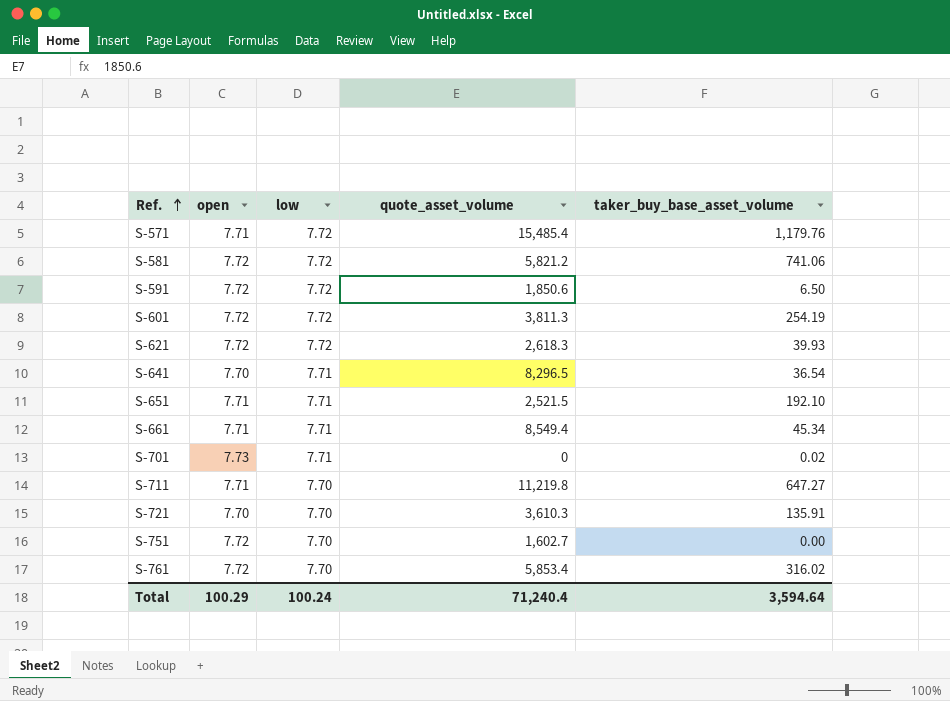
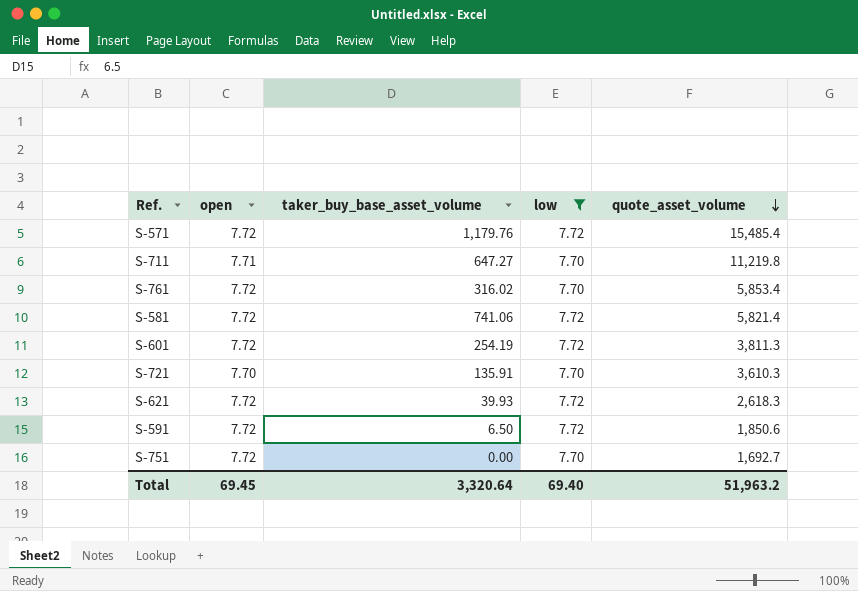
filter: none -> low != 7.71
row order: Ref. ascending -> quote_asset_volume descending
column taker_buy_base_asset_volume | position: 5 -> 3
S-571 | open: 7.71 -> 7.72
S-581 | quote_asset_volume: 5,821.2 -> 5,821.4
S-751 | quote_asset_volume: 1,602.7 -> 1,692.7
Total | open: 100.29 -> 69.45
Total | taker_buy_base_asset_volume: 3,594.64 -> 3,320.64
Total | low: 100.24 -> 69.40
Total | quote_asset_volume: 71,240.4 -> 51,963.2

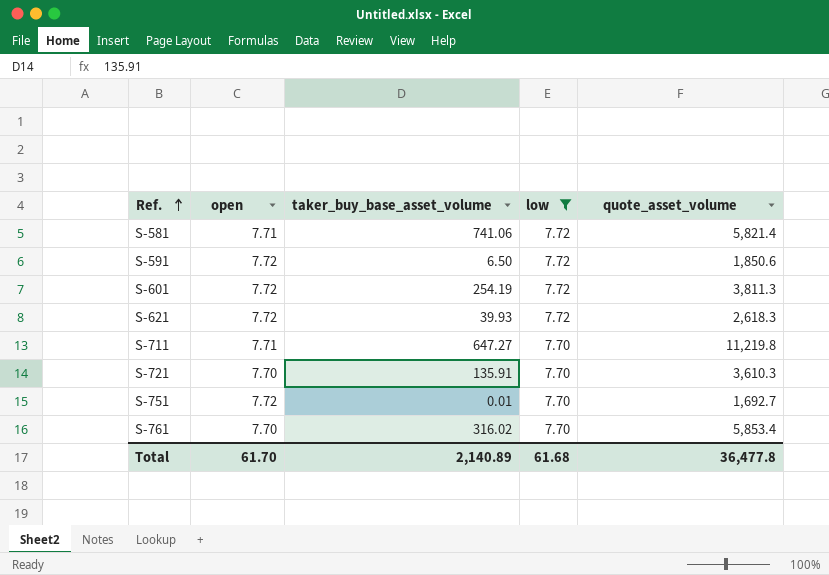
row order: quote_asset_volume descending -> Ref. ascending
row S-571: 7.72 | 1,179.76 | 7.72 | 15,485.4 -> none
S-581 | open: 7.72 -> 7.71
S-751 | taker_buy_base_asset_volume: 0.00 -> 0.01
S-761 | open: 7.72 -> 7.70
Total | open: 69.45 -> 61.70
Total | taker_buy_base_asset_volume: 3,320.64 -> 2,140.89
Total | low: 69.40 -> 61.68
Total | quote_asset_volume: 51,963.2 -> 36,477.8

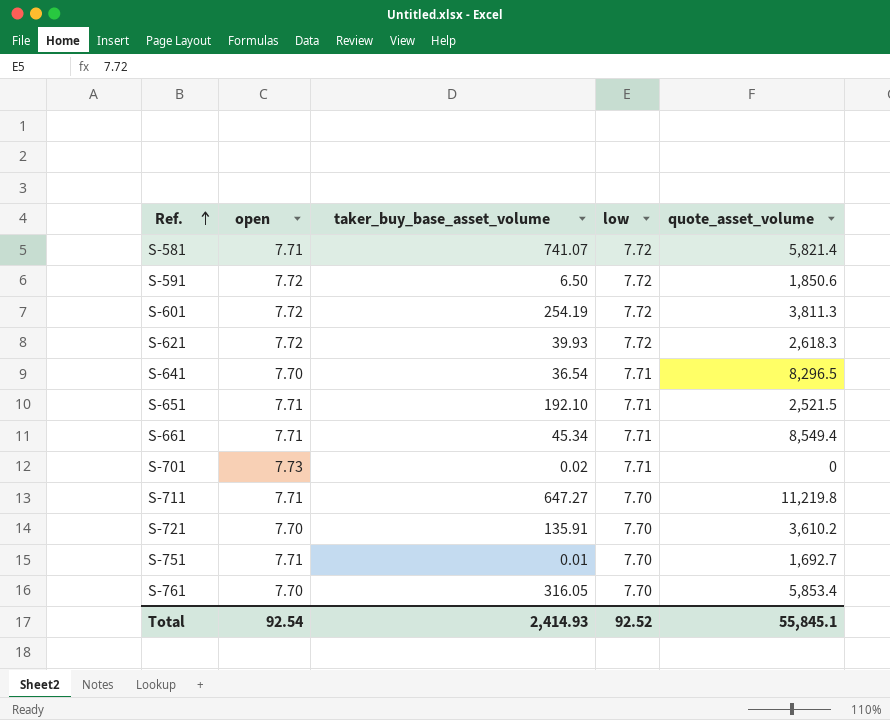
filter: low != 7.71 -> none
S-581 | taker_buy_base_asset_volume: 741.06 -> 741.07
S-721 | quote_asset_volume: 3,610.3 -> 3,610.2
S-751 | open: 7.72 -> 7.71
S-761 | taker_buy_base_asset_volume: 316.02 -> 316.05
Total | open: 61.70 -> 92.54
Total | taker_buy_base_asset_volume: 2,140.89 -> 2,414.93
Total | low: 61.68 -> 92.52
Total | quote_asset_volume: 36,477.8 -> 55,845.1

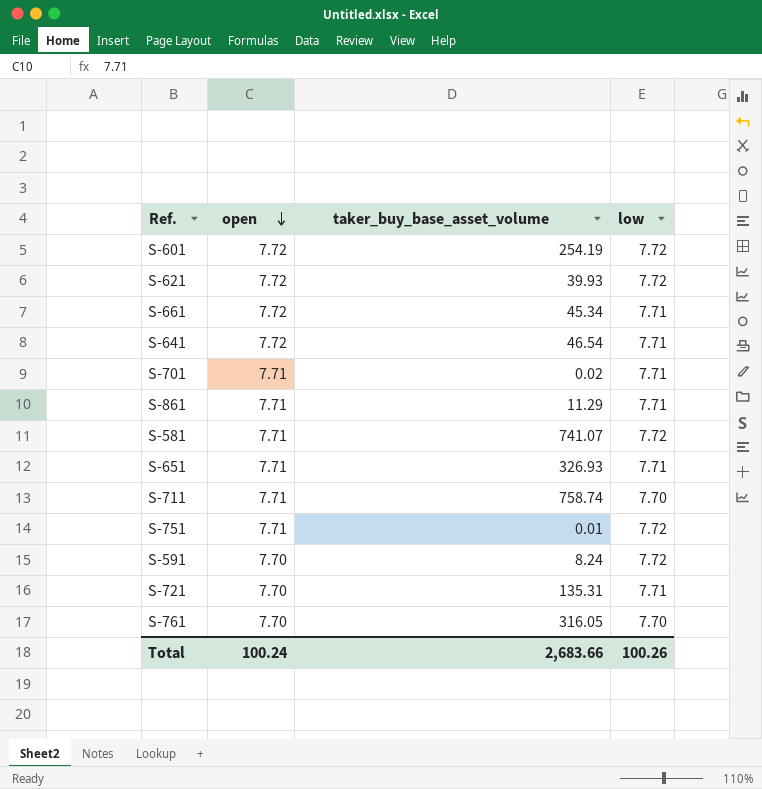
row order: Ref. ascending -> open descending
column quote_asset_volume | position: 5 -> none
S-661 | open: 7.71 -> 7.72
S-641 | open: 7.70 -> 7.72
S-641 | taker_buy_base_asset_volume: 36.54 -> 46.54
S-701 | open: 7.73 -> 7.71
row S-861: none -> 7.71 | 11.29 | 7.71
S-651 | taker_buy_base_asset_volume: 192.10 -> 326.93
S-711 | taker_buy_base_asset_volume: 647.27 -> 758.74
S-751 | low: 7.70 -> 7.72
S-591 | open: 7.72 -> 7.70
S-591 | taker_buy_base_asset_volume: 6.50 -> 8.24
S-721 | taker_buy_base_asset_volume: 135.91 -> 135.31
S-721 | low: 7.70 -> 7.71
Total | open: 92.54 -> 100.24
Total | taker_buy_base_asset_volume: 2,414.93 -> 2,683.66
Total | low: 92.52 -> 100.26

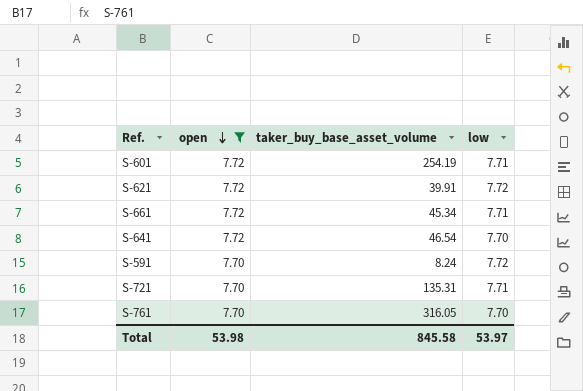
filter: none -> open != 7.71
S-601 | low: 7.72 -> 7.71
S-621 | taker_buy_base_asset_volume: 39.93 -> 39.91
S-641 | low: 7.71 -> 7.70
Total | open: 100.24 -> 53.98
Total | taker_buy_base_asset_volume: 2,683.66 -> 845.58
Total | low: 100.26 -> 53.97

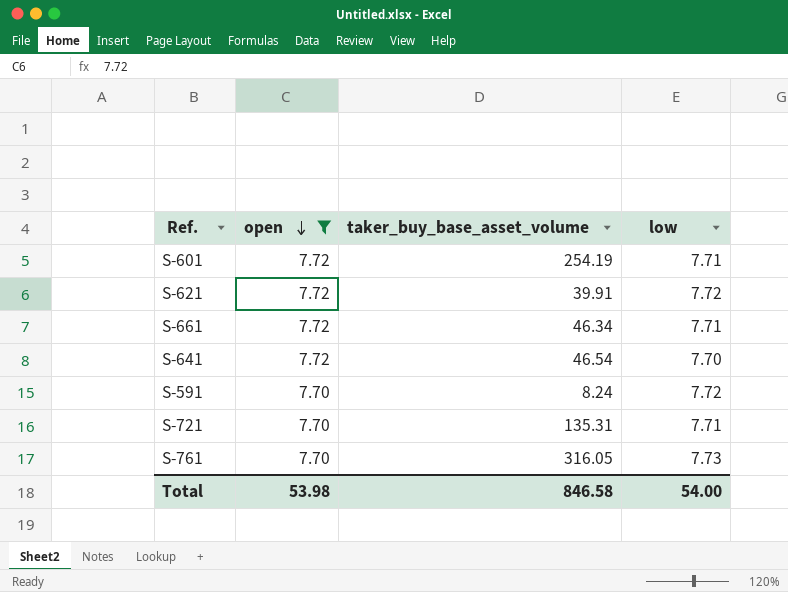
S-661 | taker_buy_base_asset_volume: 45.34 -> 46.34
S-761 | low: 7.70 -> 7.73
Total | taker_buy_base_asset_volume: 845.58 -> 846.58
Total | low: 53.97 -> 54.00

